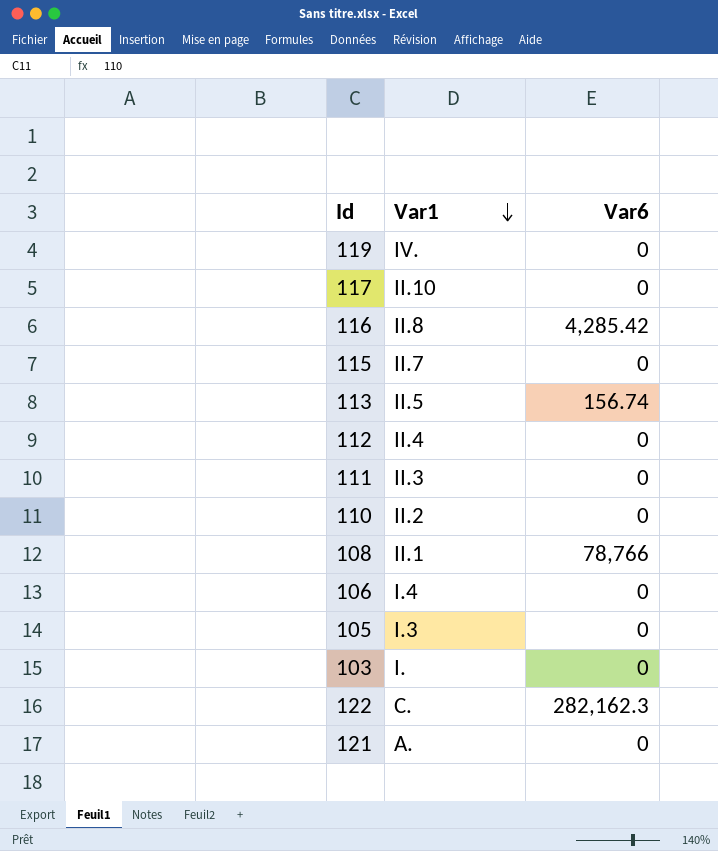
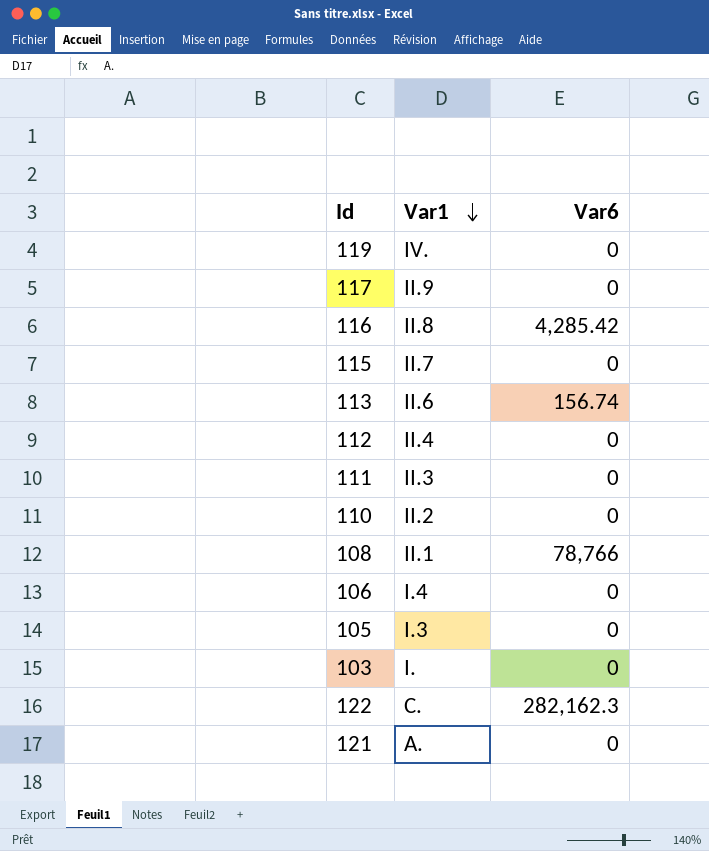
117 | Var1: II.10 -> II.9
113 | Var1: II.5 -> II.6

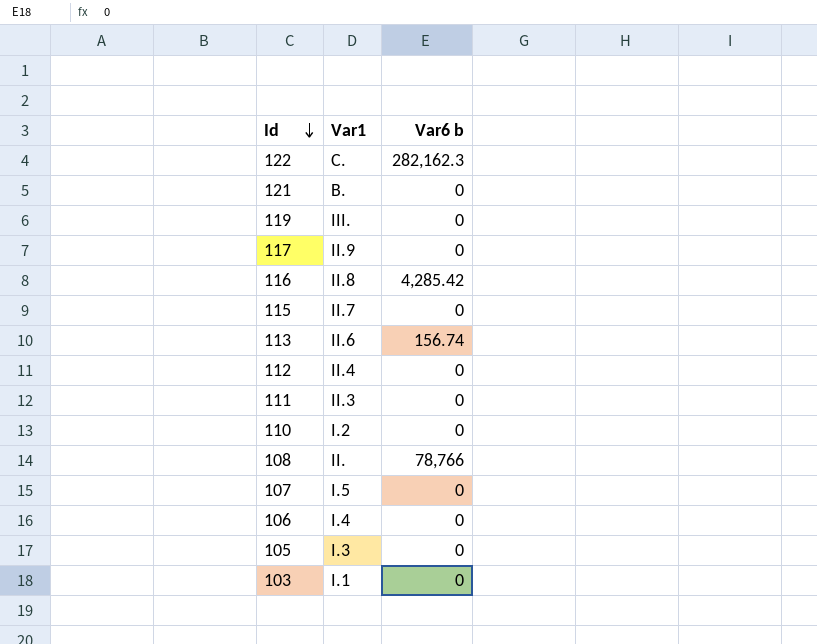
row order: Var1 descending -> Id descending
column name: Var6 -> Var6 b
121 | Var1: A. -> B.
119 | Var1: IV. -> III.
110 | Var1: II.2 -> I.2
108 | Var1: II.1 -> II.
row 107: none -> I.5 | 0
103 | Var1: I. -> I.1

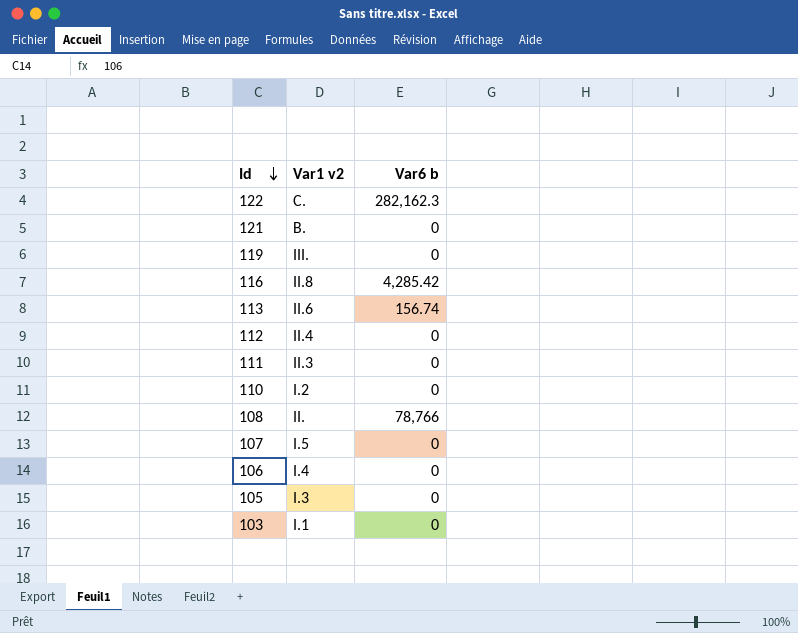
column name: Var1 -> Var1 v2
row 117: II.9 | 0 -> none
row 115: II.7 | 0 -> none

